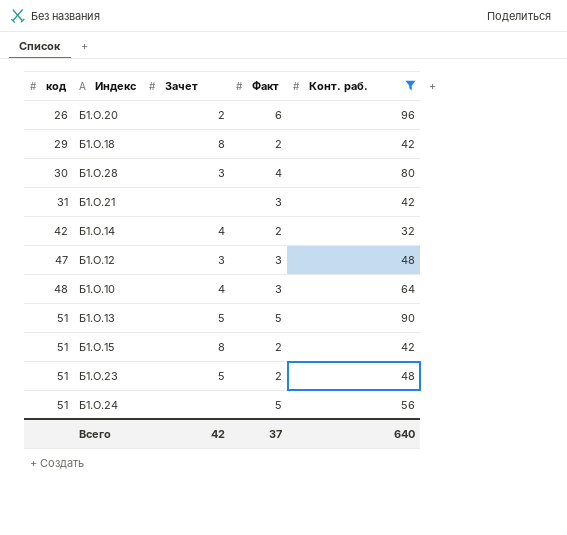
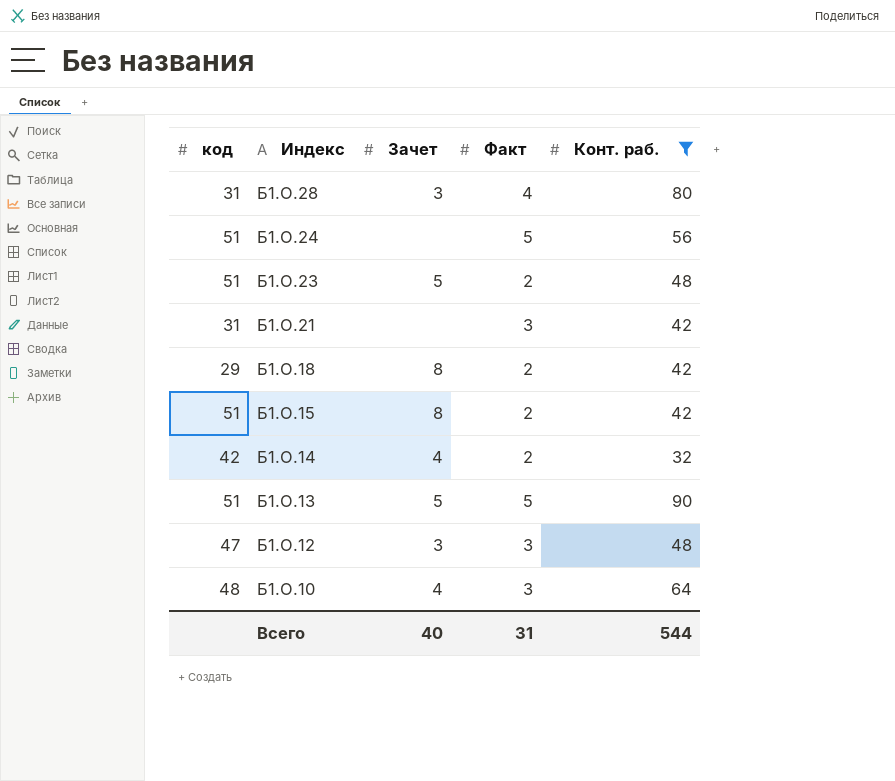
row order: код ascending -> Индекс descending
row Б1.О.20: 26 | 2 | 6 | 96 -> none
Б1.О.28 | код: 30 -> 31
Всего | Зачет: 42 -> 40
Всего | Факт: 37 -> 31
Всего | Конт. раб.: 640 -> 544

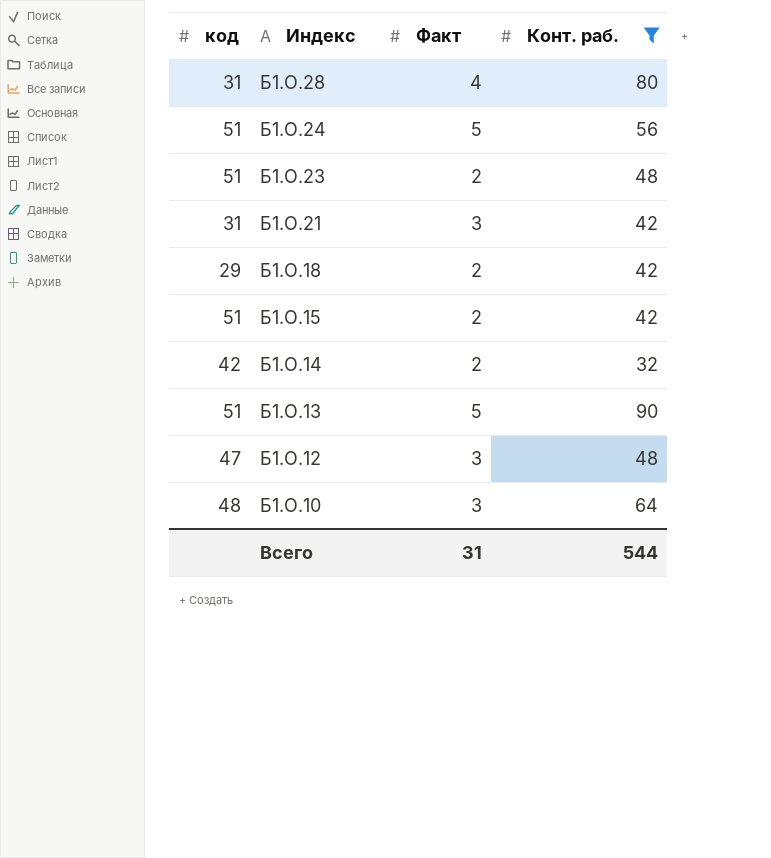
column Зачет | position: 3 -> none

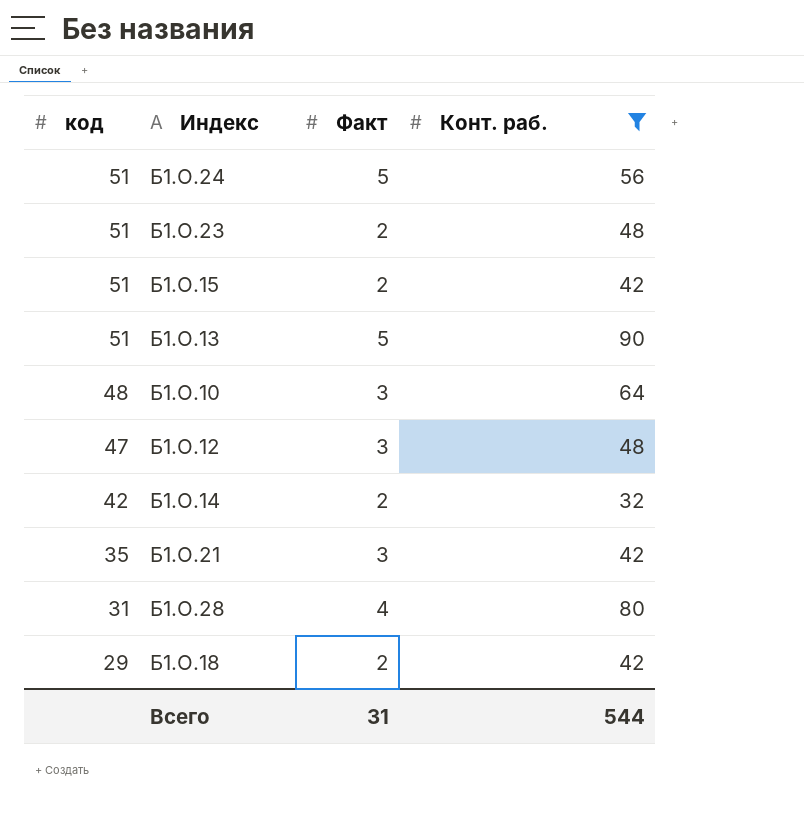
row order: Индекс descending -> код descending
Б1.О.21 | код: 31 -> 35

